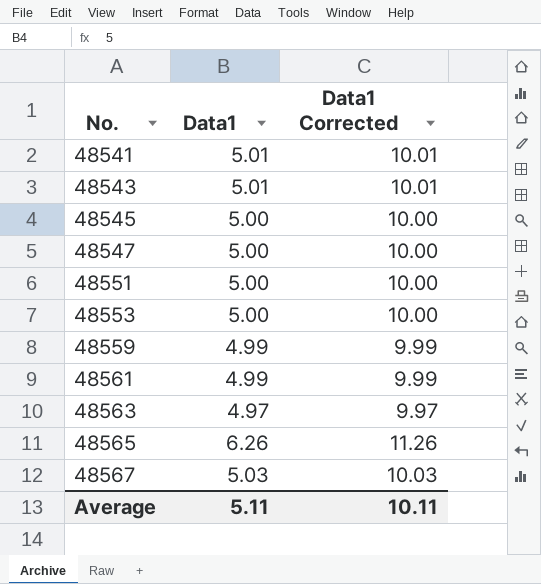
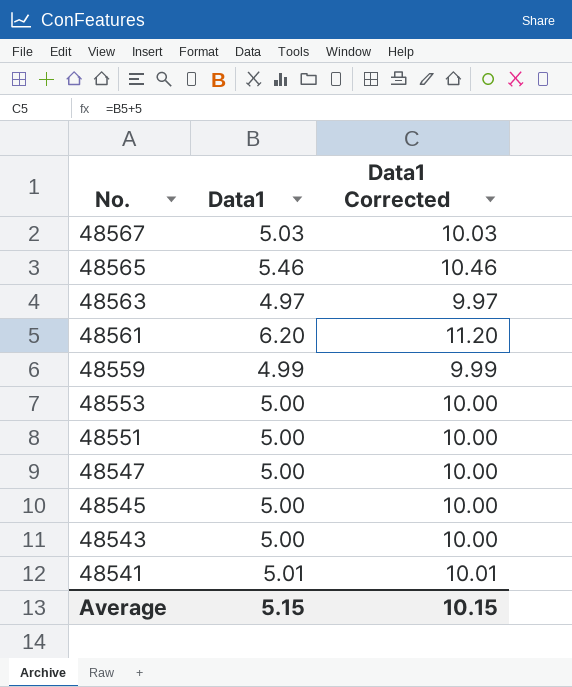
row order: No. ascending -> No. descending
48565 | Data1: 6.26 -> 5.46
48565 | Data1 Corrected: 11.26 -> 10.46
48561 | Data1: 4.99 -> 6.20
48561 | Data1 Corrected: 9.99 -> 11.20
48543 | Data1: 5.01 -> 5.00
48543 | Data1 Corrected: 10.01 -> 10.00
Average | Data1: 5.11 -> 5.15
Average | Data1 Corrected: 10.11 -> 10.15

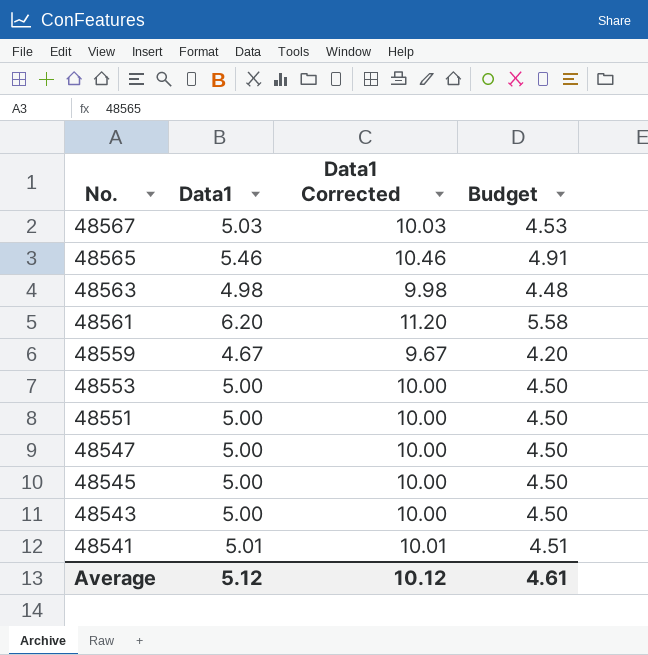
column Budget | formula: none -> [Data1] * 0.9
48563 | Data1: 4.97 -> 4.98
48563 | Data1 Corrected: 9.97 -> 9.98
48559 | Data1: 4.99 -> 4.67
48559 | Data1 Corrected: 9.99 -> 9.67
Average | Data1: 5.15 -> 5.12
Average | Data1 Corrected: 10.15 -> 10.12

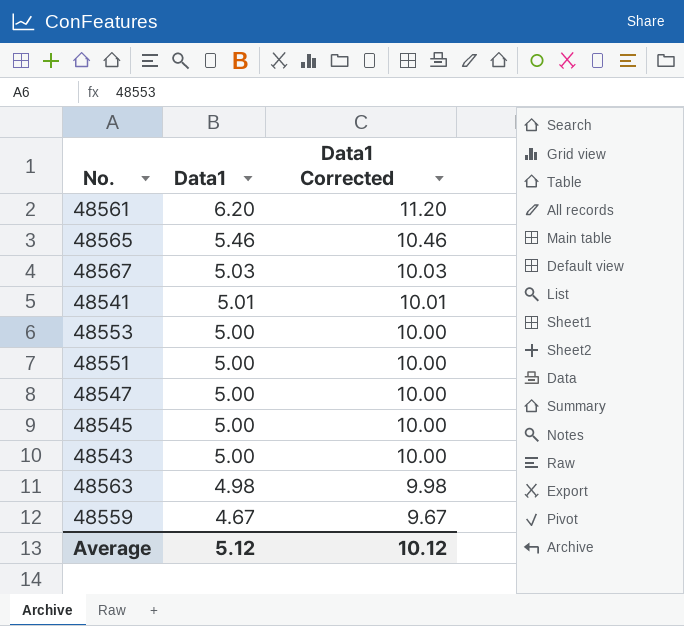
row order: No. descending -> Data1 descending
column Budget | formula: [Data1] * 0.9 -> none

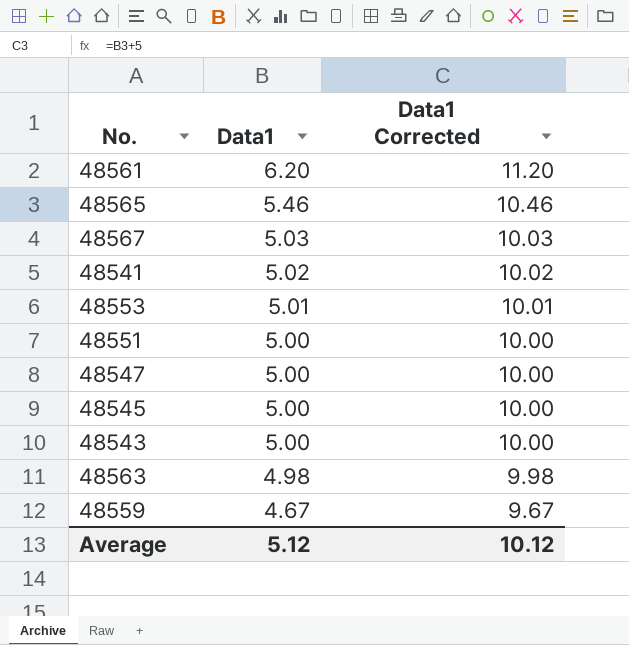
48541 | Data1: 5.01 -> 5.02
48541 | Data1 Corrected: 10.01 -> 10.02
48553 | Data1: 5.00 -> 5.01
48553 | Data1 Corrected: 10.00 -> 10.01

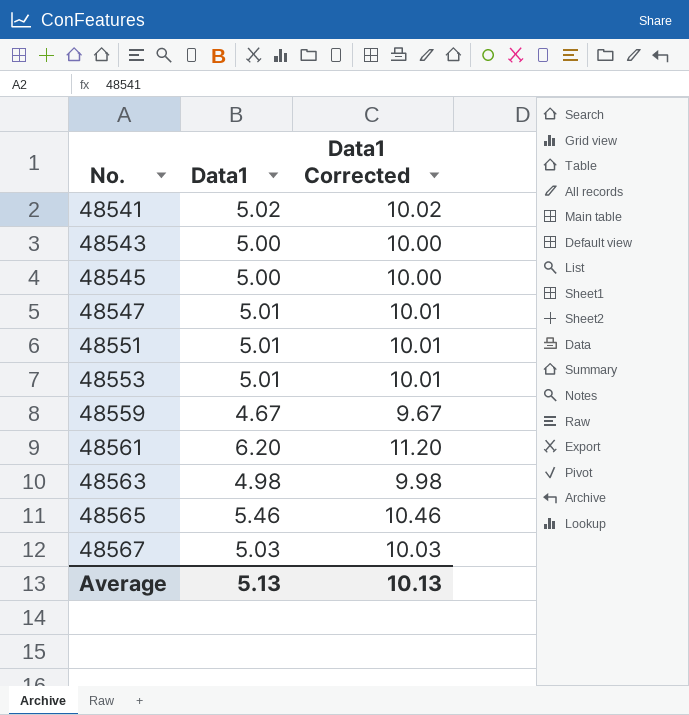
row order: Data1 descending -> No. ascending
48547 | Data1: 5.00 -> 5.01
48547 | Data1 Corrected: 10.00 -> 10.01
48551 | Data1: 5.00 -> 5.01
48551 | Data1 Corrected: 10.00 -> 10.01
Average | Data1: 5.12 -> 5.13
Average | Data1 Corrected: 10.12 -> 10.13

